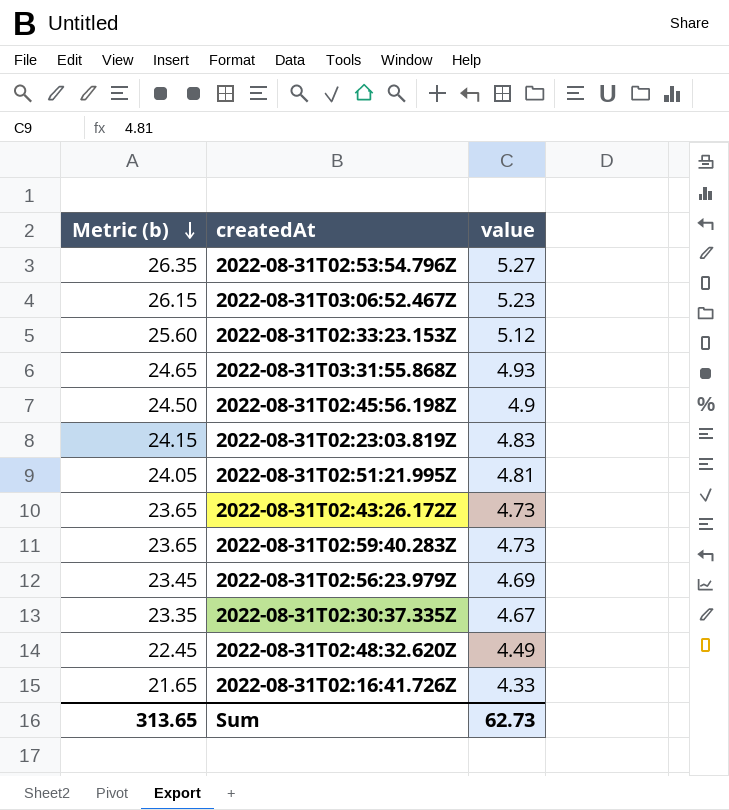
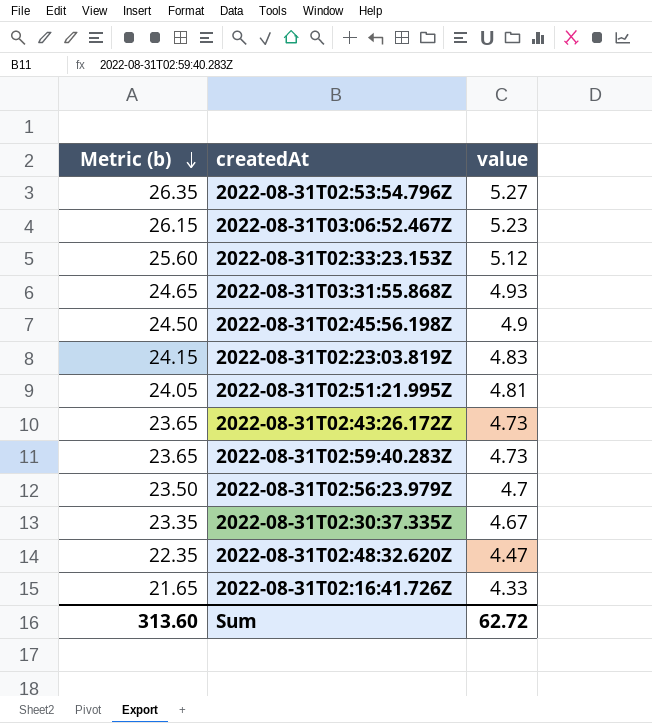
2022-08-31T02:56:23.979Z | Metric (b): 23.45 -> 23.50
2022-08-31T02:56:23.979Z | value: 4.69 -> 4.7
2022-08-31T02:48:32.620Z | Metric (b): 22.45 -> 22.35
2022-08-31T02:48:32.620Z | value: 4.49 -> 4.47
Sum | Metric (b): 313.65 -> 313.60
Sum | value: 62.73 -> 62.72

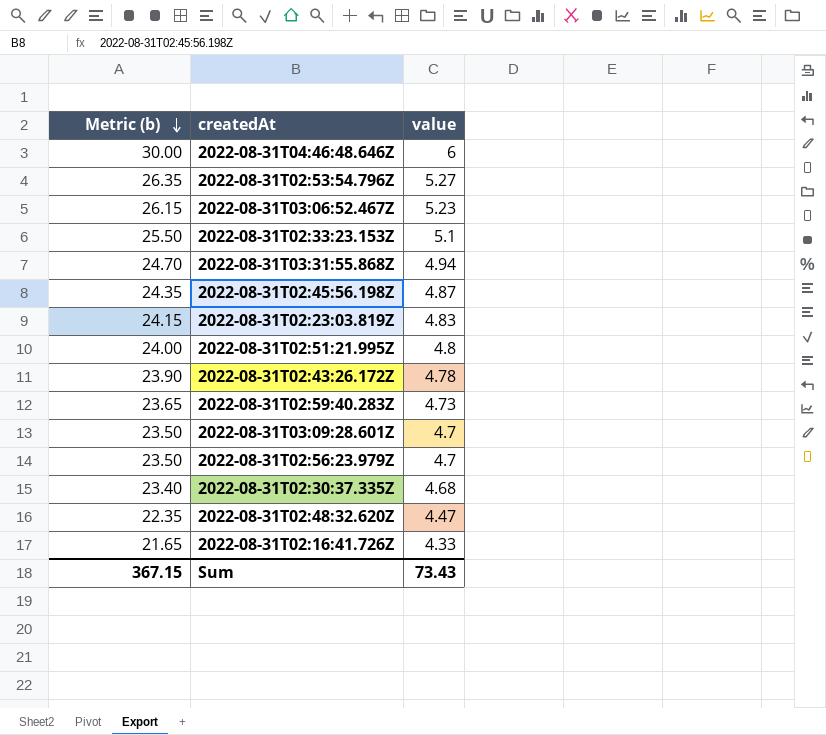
row 2022-08-31T04:46:48.646Z: none -> 30.00 | 6
2022-08-31T02:33:23.153Z | Metric (b): 25.60 -> 25.50
2022-08-31T02:33:23.153Z | value: 5.12 -> 5.1
2022-08-31T03:31:55.868Z | Metric (b): 24.65 -> 24.70
2022-08-31T03:31:55.868Z | value: 4.93 -> 4.94
2022-08-31T02:45:56.198Z | Metric (b): 24.50 -> 24.35
2022-08-31T02:45:56.198Z | value: 4.9 -> 4.87
2022-08-31T02:51:21.995Z | Metric (b): 24.05 -> 24.00
2022-08-31T02:51:21.995Z | value: 4.81 -> 4.8
2022-08-31T02:43:26.172Z | Metric (b): 23.65 -> 23.90
2022-08-31T02:43:26.172Z | value: 4.73 -> 4.78
row 2022-08-31T03:09:28.601Z: none -> 23.50 | 4.7
2022-08-31T02:30:37.335Z | Metric (b): 23.35 -> 23.40
2022-08-31T02:30:37.335Z | value: 4.67 -> 4.68
Sum | Metric (b): 313.60 -> 367.15
Sum | value: 62.72 -> 73.43

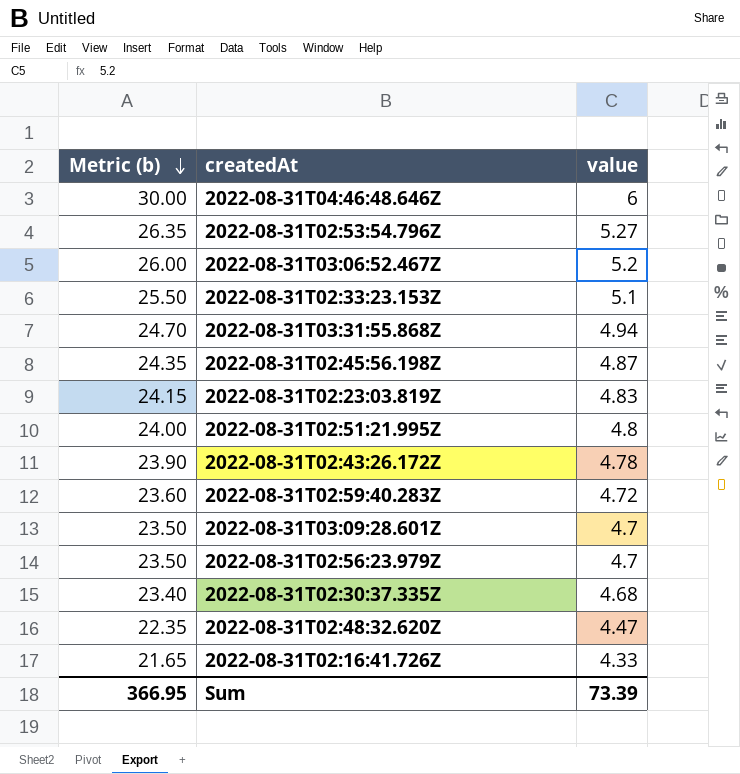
2022-08-31T03:06:52.467Z | Metric (b): 26.15 -> 26.00
2022-08-31T03:06:52.467Z | value: 5.23 -> 5.2
2022-08-31T02:59:40.283Z | Metric (b): 23.65 -> 23.60
2022-08-31T02:59:40.283Z | value: 4.73 -> 4.72
Sum | Metric (b): 367.15 -> 366.95
Sum | value: 73.43 -> 73.39

